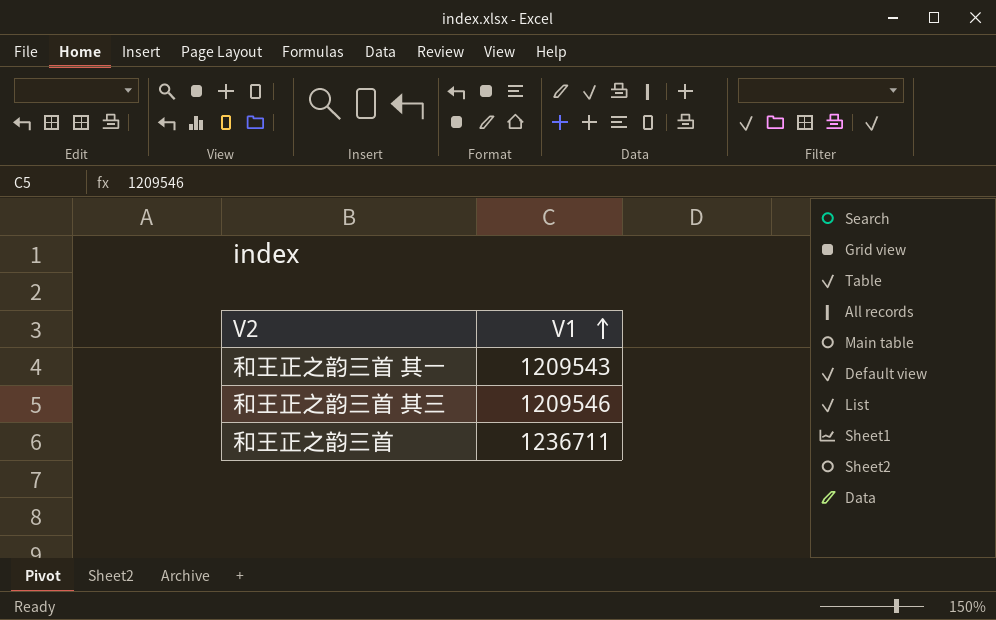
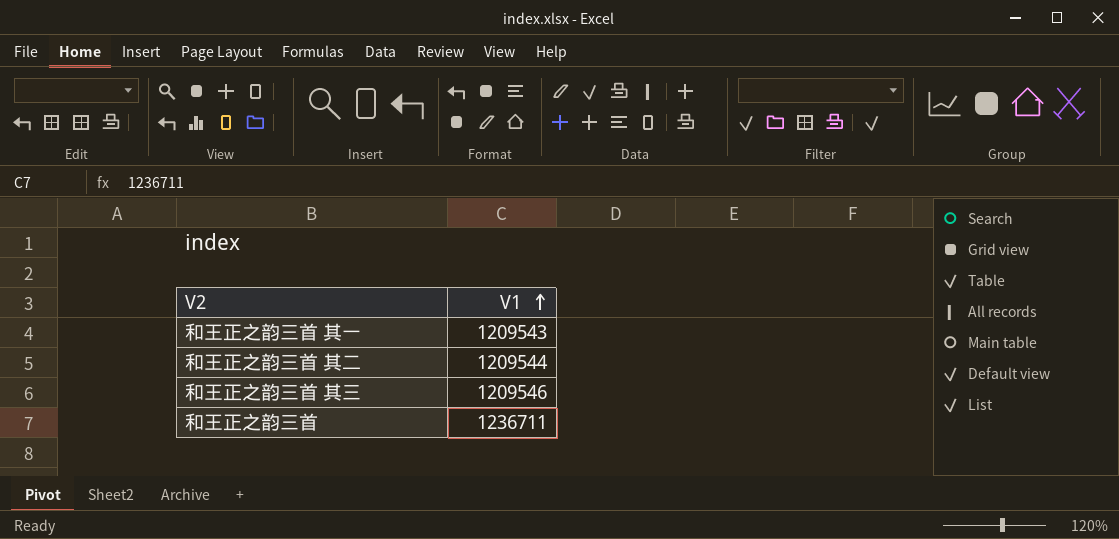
row 和王正之韵三首 其二: none -> 1209544

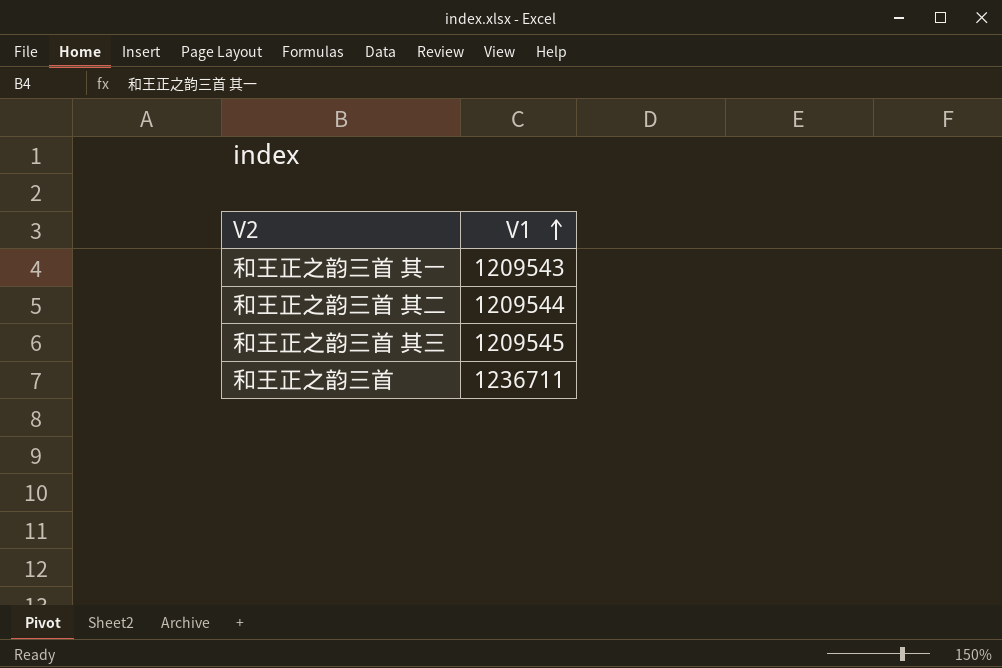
和王正之韵三首 其三 | V1: 1209546 -> 1209545

